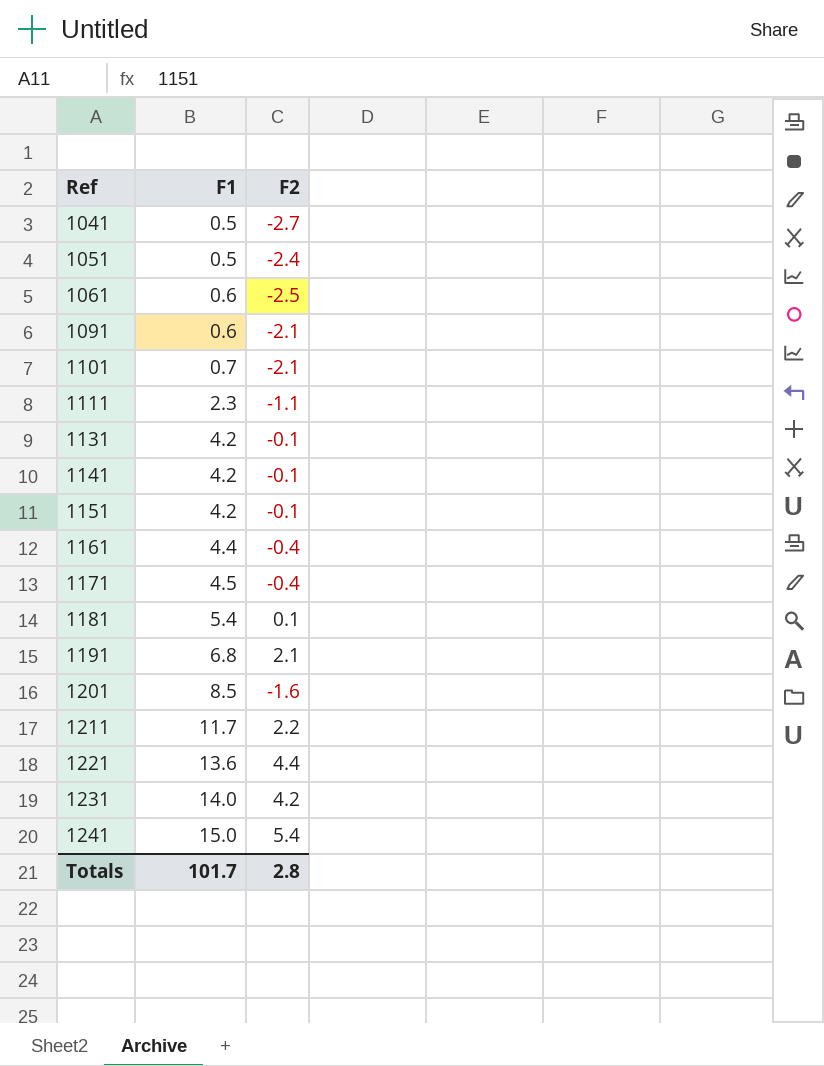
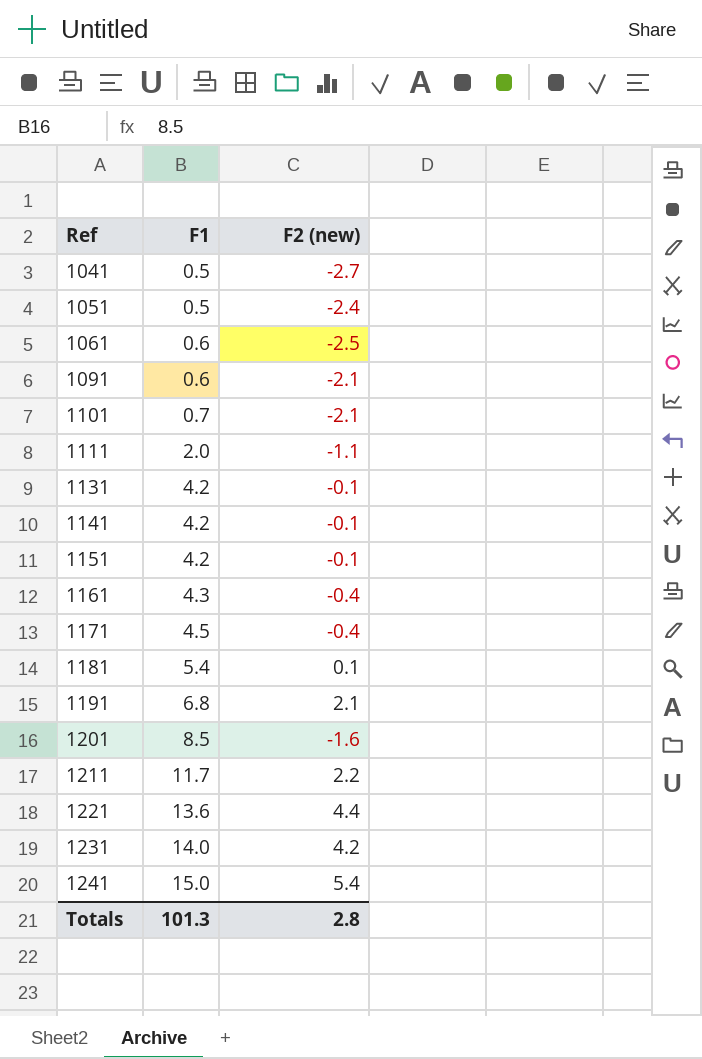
column name: F2 -> F2 (new)
1111 | F1: 2.3 -> 2.0
1161 | F1: 4.4 -> 4.3
Totals | F1: 101.7 -> 101.3

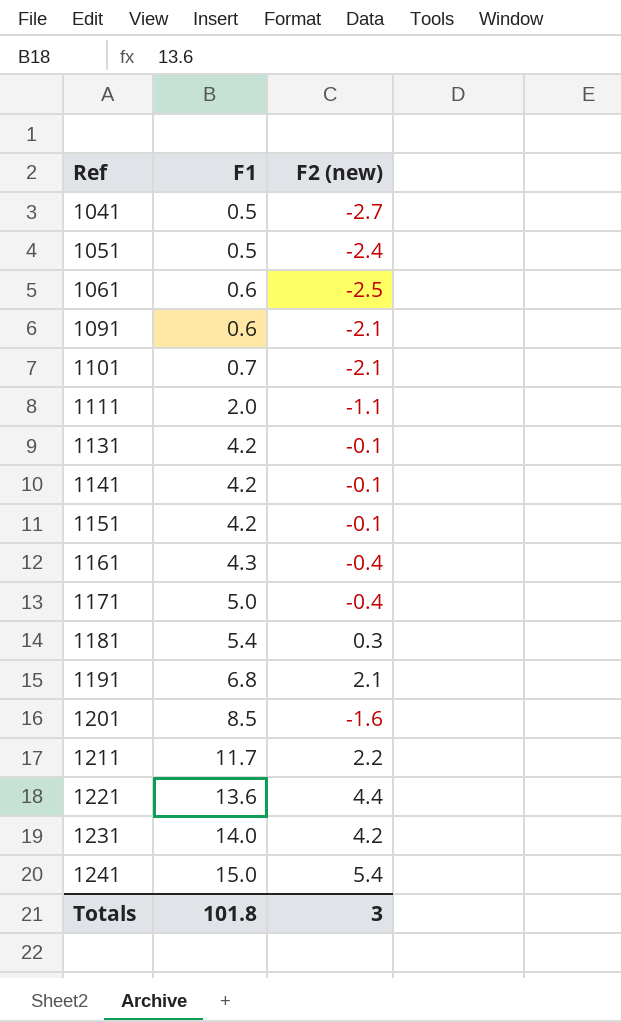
1171 | F1: 4.5 -> 5.0
1181 | F2 (new): 0.1 -> 0.3
Totals | F1: 101.3 -> 101.8
Totals | F2 (new): 2.8 -> 3

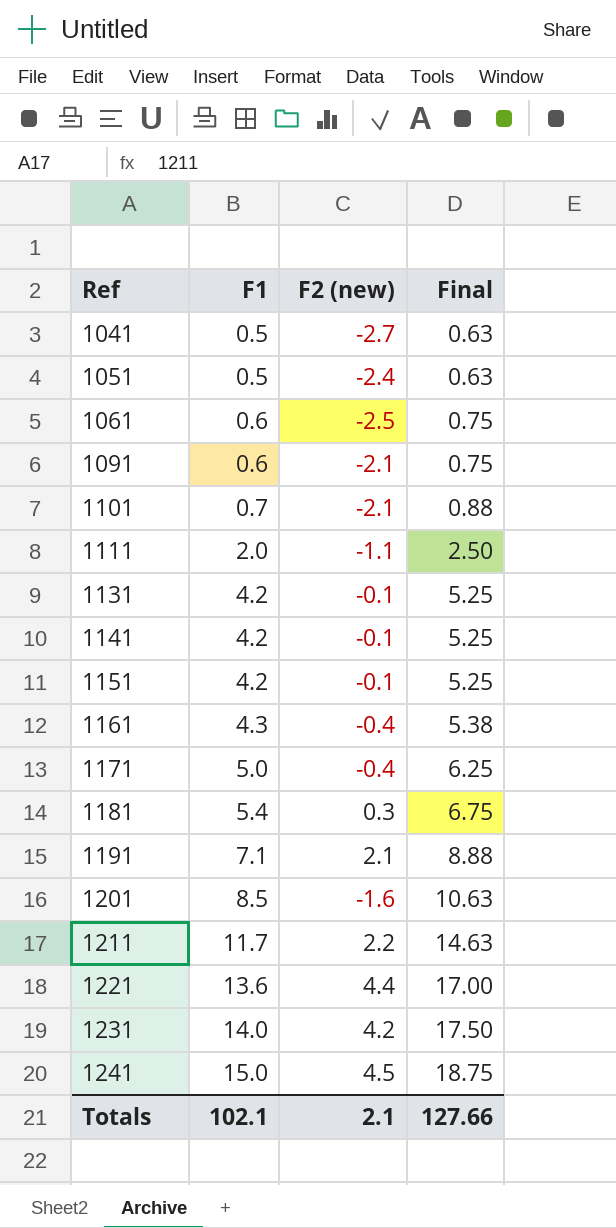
column Final | formula: none -> [F1] * 1.25
1191 | F1: 6.8 -> 7.1
1241 | F2 (new): 5.4 -> 4.5
Totals | F1: 101.8 -> 102.1
Totals | F2 (new): 3 -> 2.1

